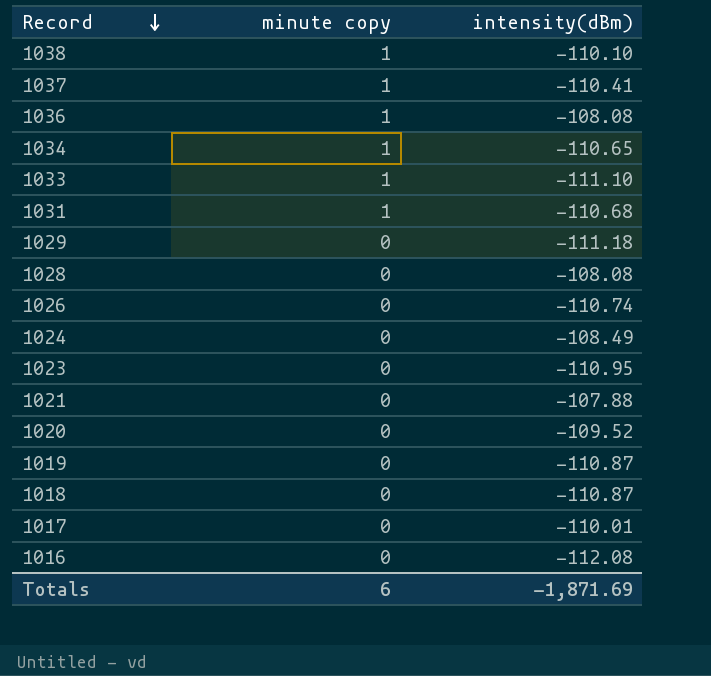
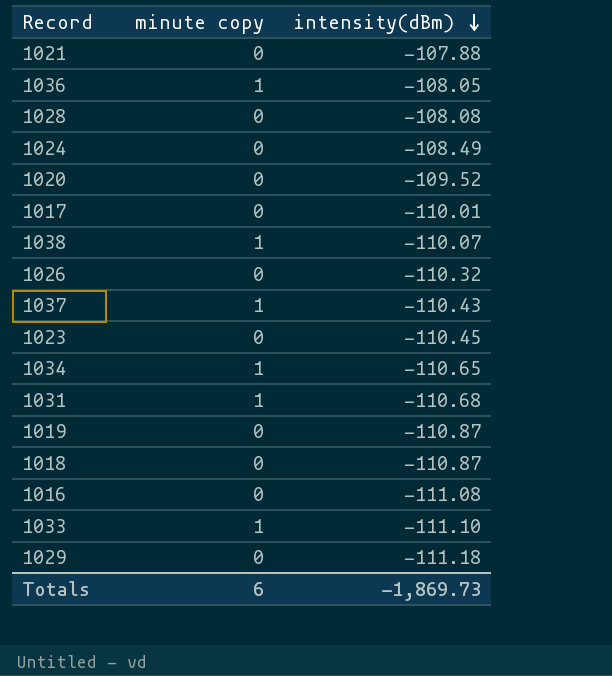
row order: Record descending -> intensity(dBm) descending
1036 | intensity(dBm): -108.08 -> -108.05
1038 | intensity(dBm): -110.10 -> -110.07
1026 | intensity(dBm): -110.74 -> -110.32
1037 | intensity(dBm): -110.41 -> -110.43
1023 | intensity(dBm): -110.95 -> -110.45
1016 | intensity(dBm): -112.08 -> -111.08
Totals | intensity(dBm): -1,871.69 -> -1,869.73

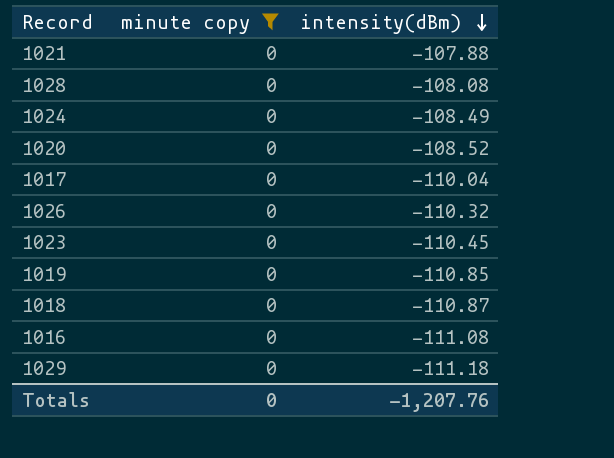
filter: none -> minute copy = 0
1020 | intensity(dBm): -109.52 -> -108.52
1017 | intensity(dBm): -110.01 -> -110.04
1019 | intensity(dBm): -110.87 -> -110.85
Totals | minute copy: 6 -> 0
Totals | intensity(dBm): -1,869.73 -> -1,207.76

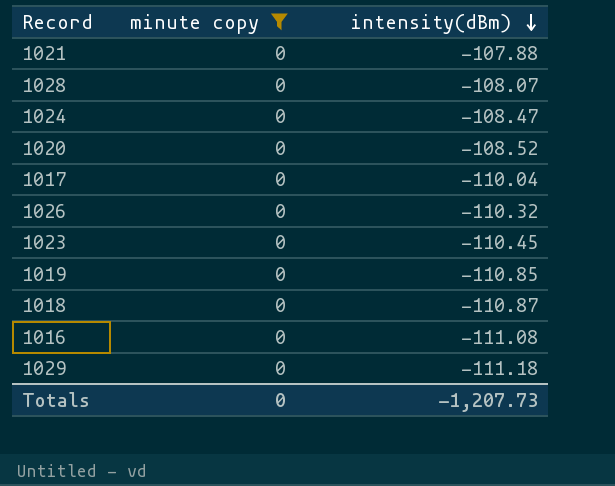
1028 | intensity(dBm): -108.08 -> -108.07
1024 | intensity(dBm): -108.49 -> -108.47
Totals | intensity(dBm): -1,207.76 -> -1,207.73

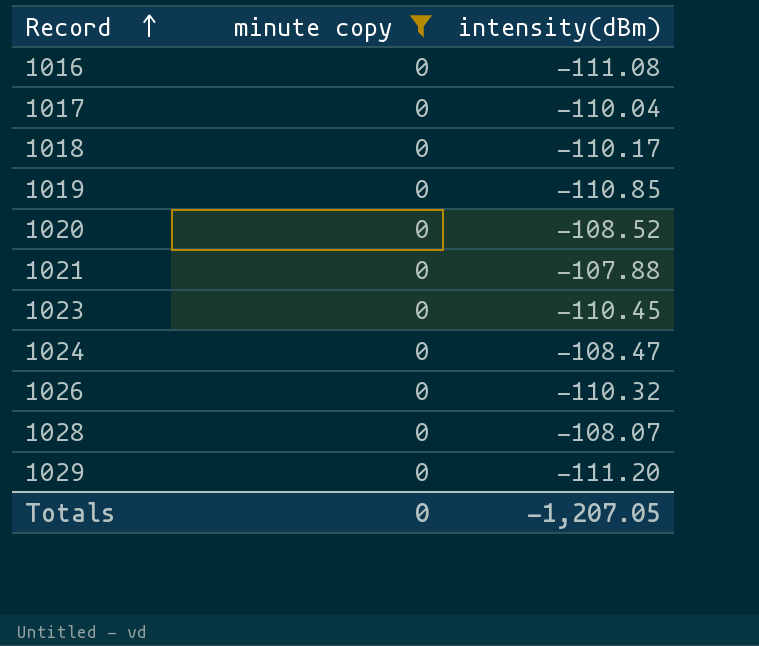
row order: intensity(dBm) descending -> Record ascending
1018 | intensity(dBm): -110.87 -> -110.17
1029 | intensity(dBm): -111.18 -> -111.20
Totals | intensity(dBm): -1,207.73 -> -1,207.05

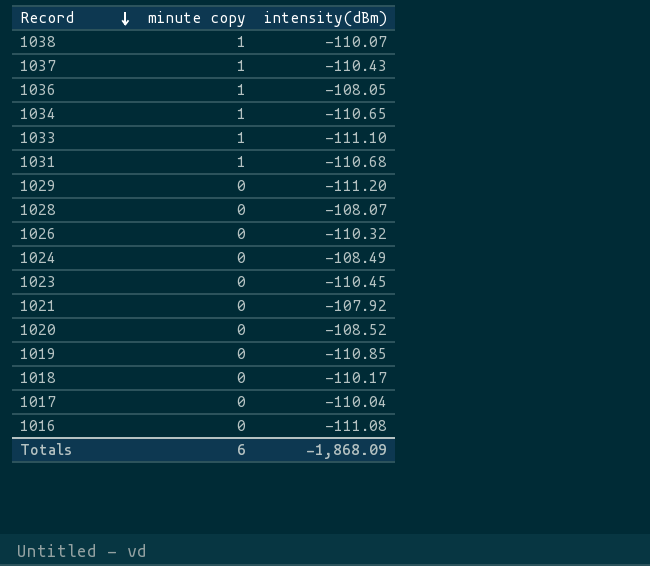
filter: minute copy = 0 -> none
row order: Record ascending -> Record descending
1024 | intensity(dBm): -108.47 -> -108.49
1021 | intensity(dBm): -107.88 -> -107.92
Totals | minute copy: 0 -> 6
Totals | intensity(dBm): -1,207.05 -> -1,868.09

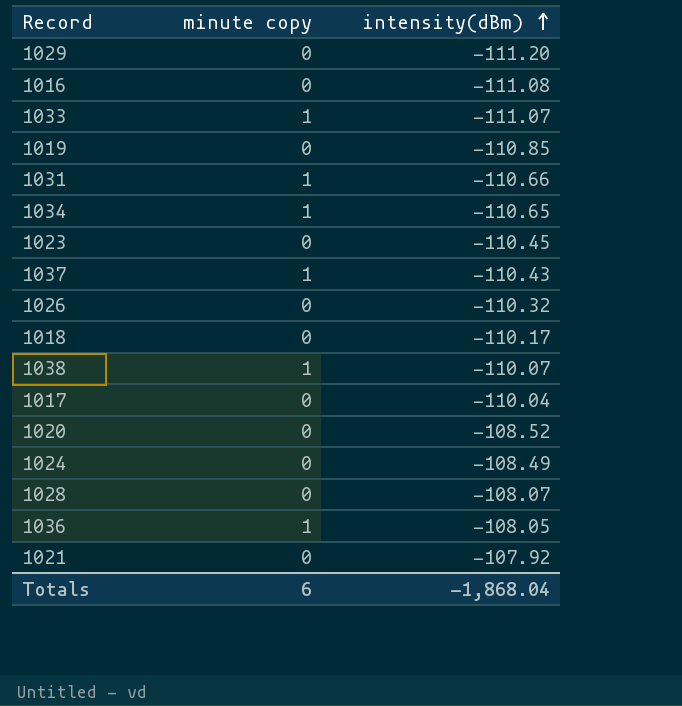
row order: Record descending -> intensity(dBm) ascending
1033 | intensity(dBm): -111.10 -> -111.07
1031 | intensity(dBm): -110.68 -> -110.66
Totals | intensity(dBm): -1,868.09 -> -1,868.04

